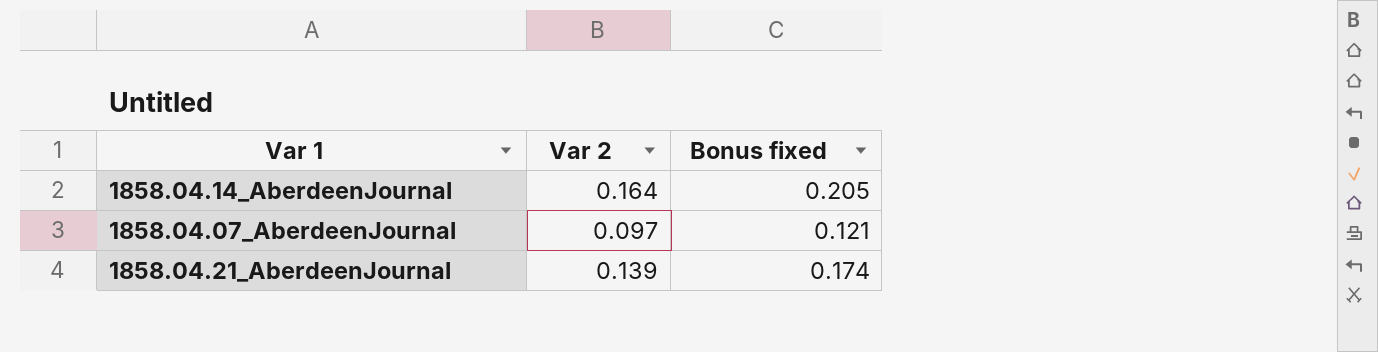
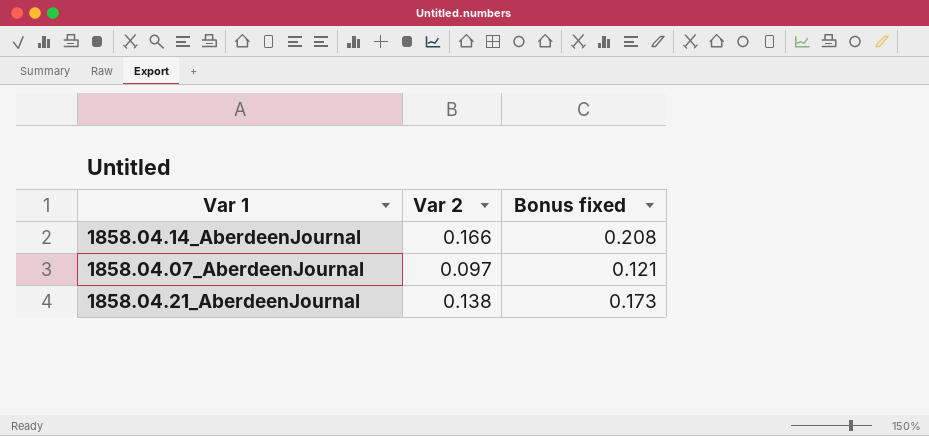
1858.04.14_AberdeenJournal | Var 2: 0.164 -> 0.166
1858.04.14_AberdeenJournal | Bonus fixed: 0.205 -> 0.208
1858.04.21_AberdeenJournal | Var 2: 0.139 -> 0.138
1858.04.21_AberdeenJournal | Bonus fixed: 0.174 -> 0.173

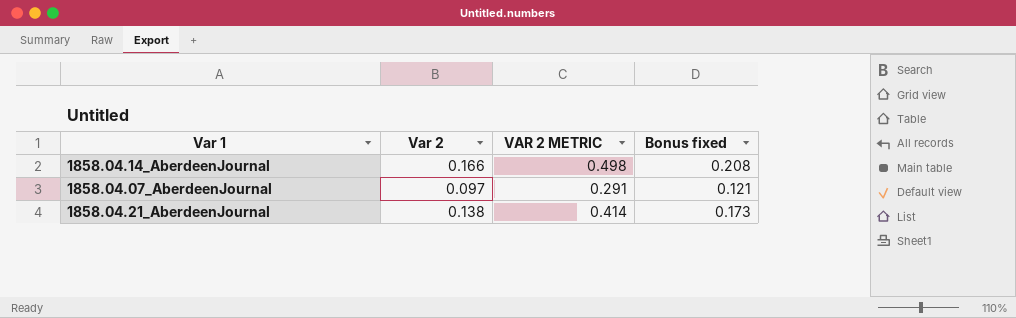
column VAR 2 METRIC | formula: none -> [Var 2] * 3

